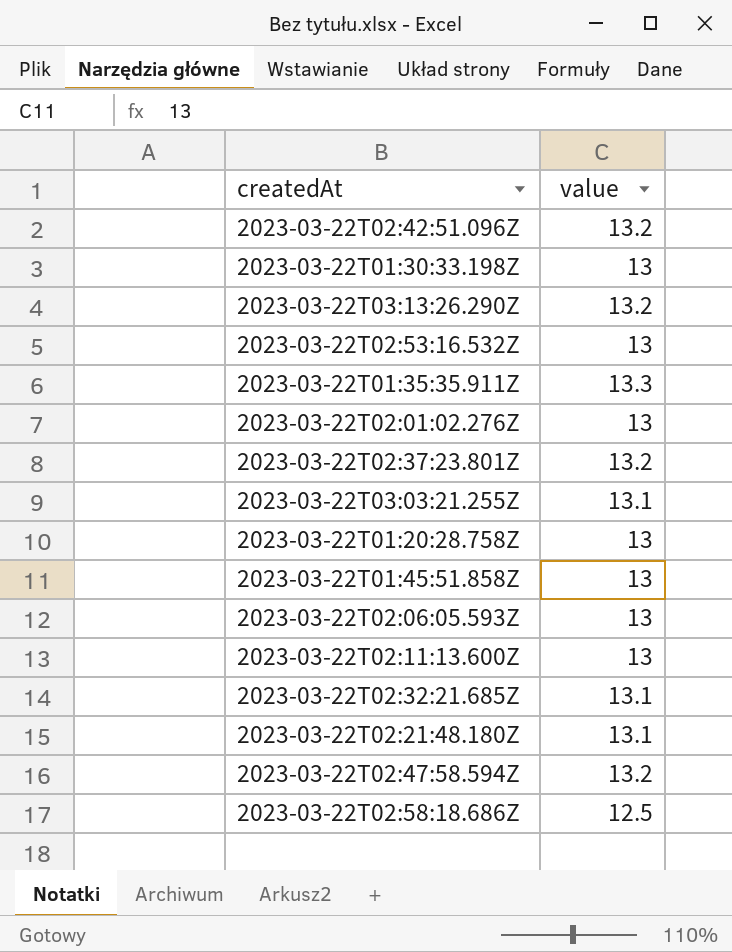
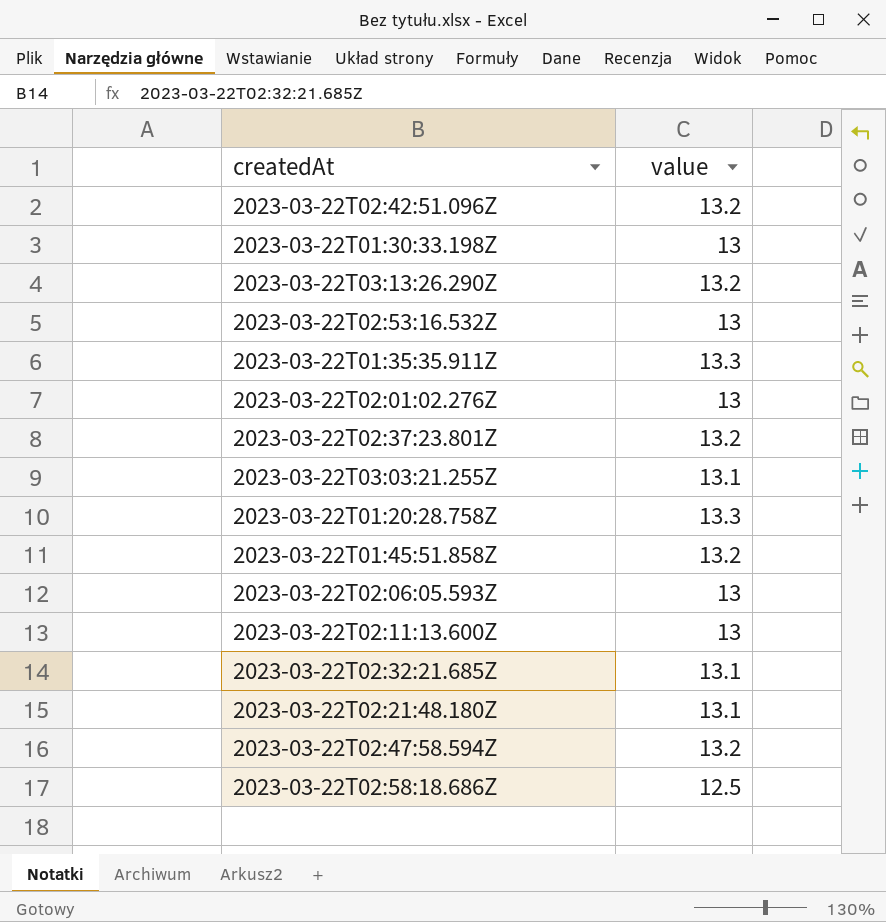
2023-03-22T01:20:28.758Z | value: 13 -> 13.3
2023-03-22T01:45:51.858Z | value: 13 -> 13.2

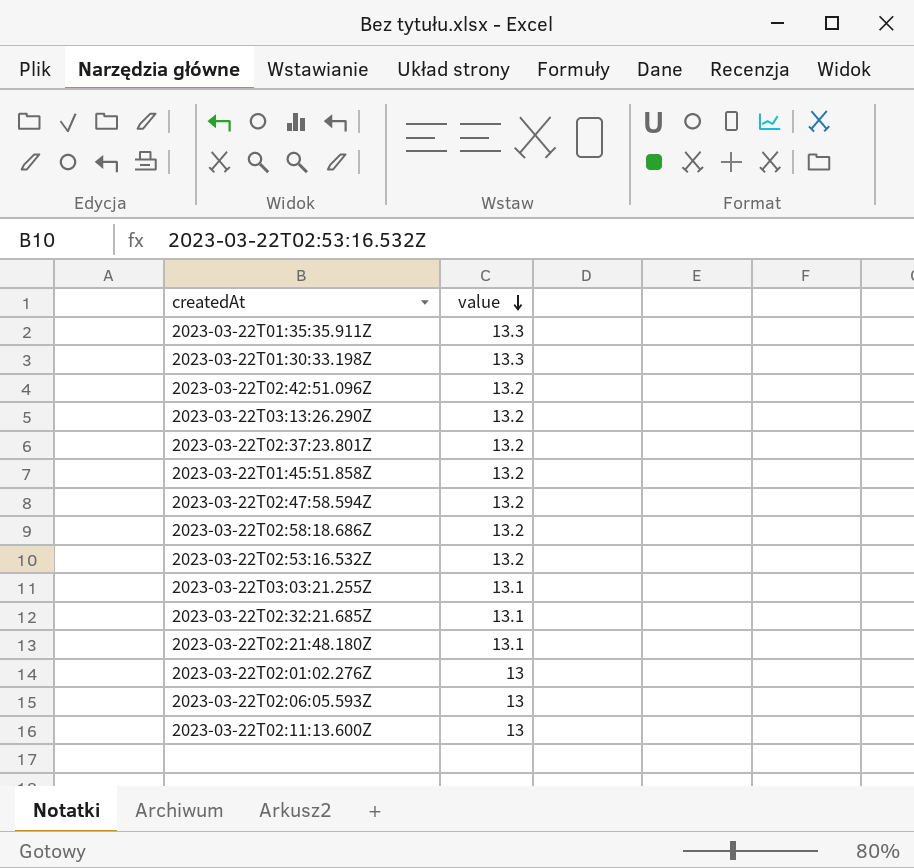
row order: none -> value descending
row 2023-03-22T01:20:28.758Z: 13.3 -> none
2023-03-22T01:30:33.198Z | value: 13 -> 13.3
2023-03-22T02:58:18.686Z | value: 12.5 -> 13.2
2023-03-22T02:53:16.532Z | value: 13 -> 13.2

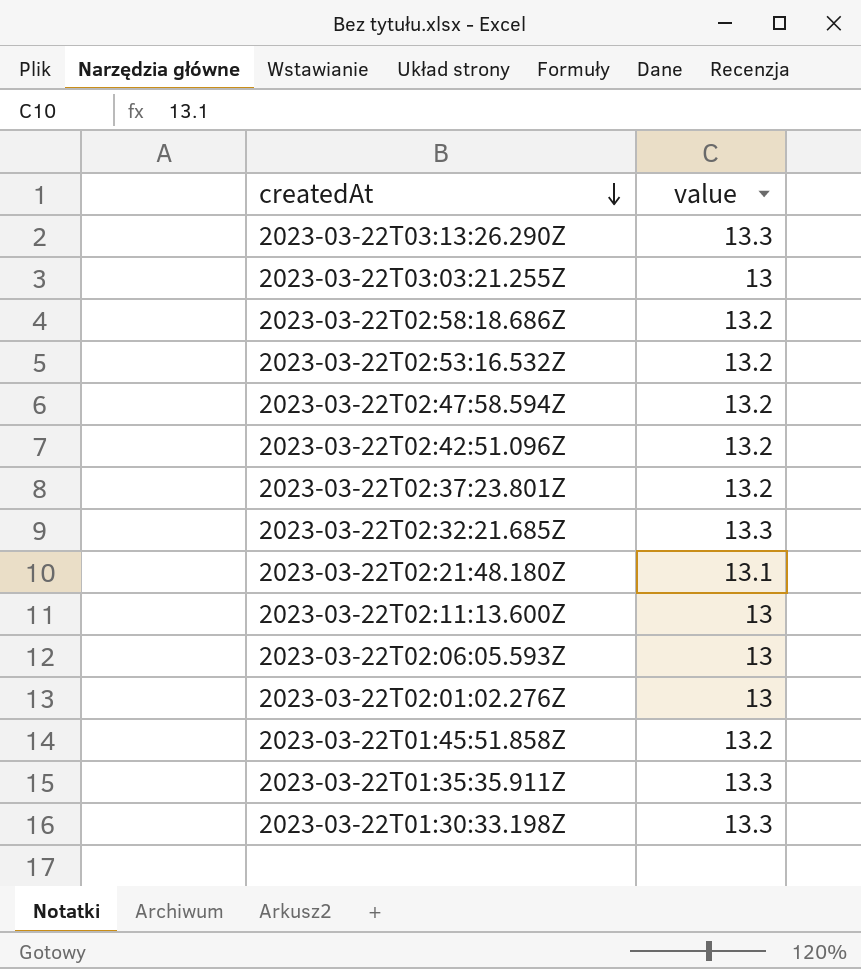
row order: value descending -> createdAt descending
2023-03-22T03:13:26.290Z | value: 13.2 -> 13.3
2023-03-22T03:03:21.255Z | value: 13.1 -> 13
2023-03-22T02:32:21.685Z | value: 13.1 -> 13.3

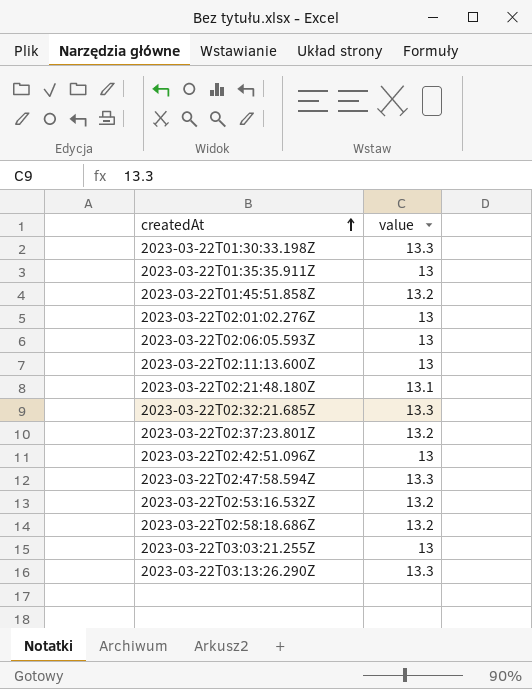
row order: createdAt descending -> createdAt ascending
2023-03-22T01:35:35.911Z | value: 13.3 -> 13
2023-03-22T02:42:51.096Z | value: 13.2 -> 13
2023-03-22T02:47:58.594Z | value: 13.2 -> 13.3

